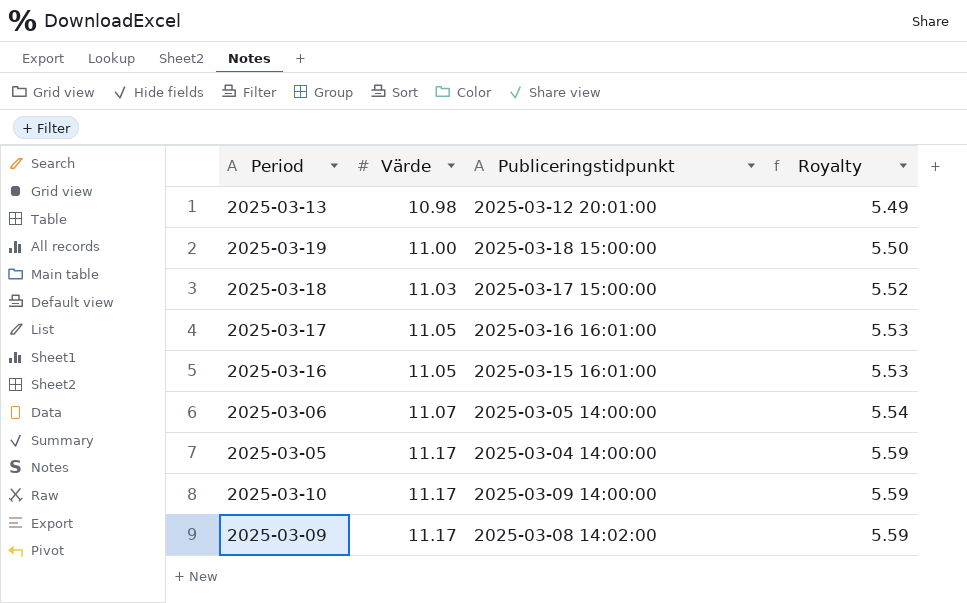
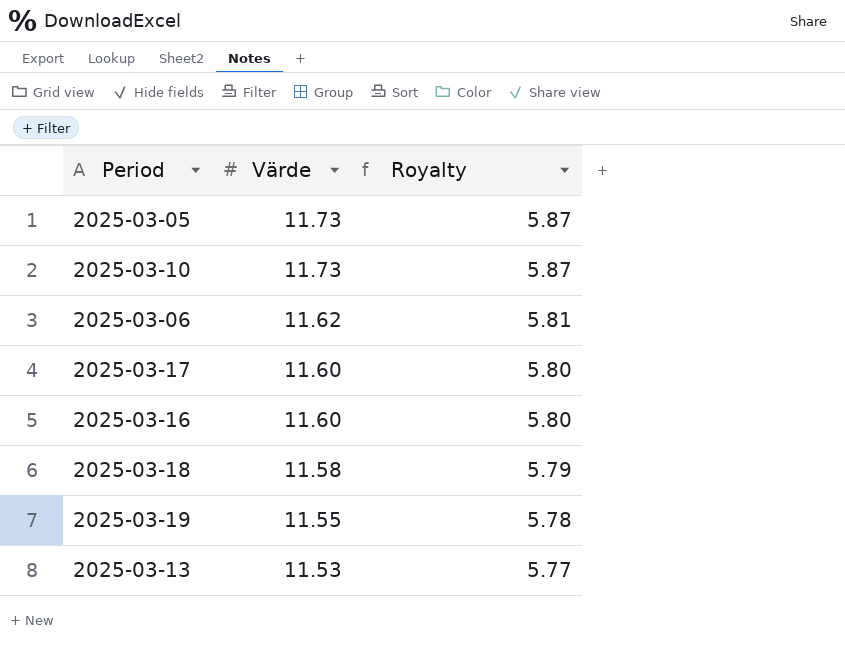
row order: Värde ascending -> Värde descending
column Publiceringstidpunkt | position: 3 -> none
row 2025-03-09: 11.17 | 2025-03-08 14:02:00 | 5.59 -> none
2025-03-05 | Värde: 11.17 -> 11.73
2025-03-05 | Royalty: 5.59 -> 5.87
2025-03-10 | Värde: 11.17 -> 11.73
2025-03-10 | Royalty: 5.59 -> 5.87
2025-03-06 | Värde: 11.07 -> 11.62
2025-03-06 | Royalty: 5.54 -> 5.81
2025-03-17 | Värde: 11.05 -> 11.60
2025-03-17 | Royalty: 5.53 -> 5.80
2025-03-16 | Värde: 11.05 -> 11.60
2025-03-16 | Royalty: 5.53 -> 5.80
2025-03-18 | Värde: 11.03 -> 11.58
2025-03-18 | Royalty: 5.52 -> 5.79
2025-03-19 | Värde: 11.00 -> 11.55
2025-03-19 | Royalty: 5.50 -> 5.78
2025-03-13 | Värde: 10.98 -> 11.53
2025-03-13 | Royalty: 5.49 -> 5.77

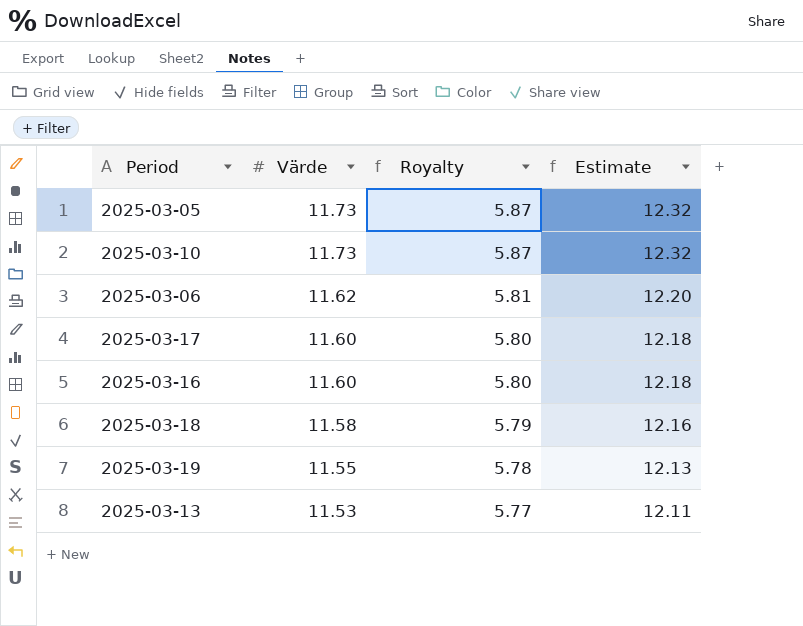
column Estimate | formula: none -> [Värde] * 1.05

